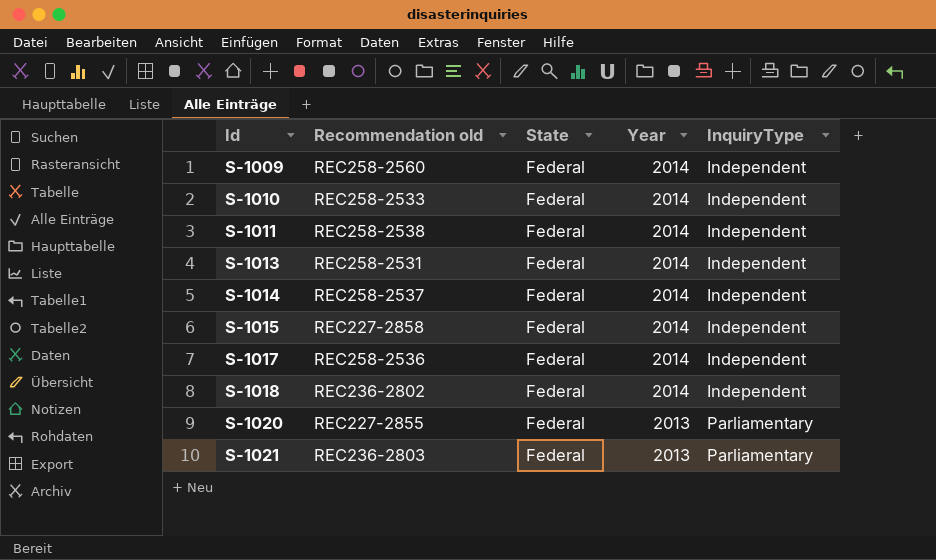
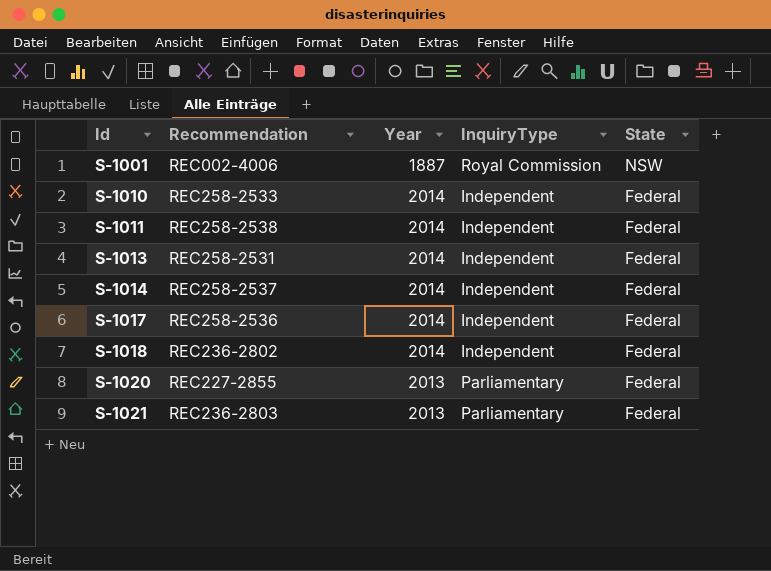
column name: Recommendation old -> Recommendation
column State | position: 3 -> 5
row S-1009: REC258-2560 | Federal | 2014 | Independent -> none
row S-1015: REC227-2858 | Federal | 2014 | Independent -> none
row S-1001: none -> REC002-4006 | 1887 | Royal Commission | NSW

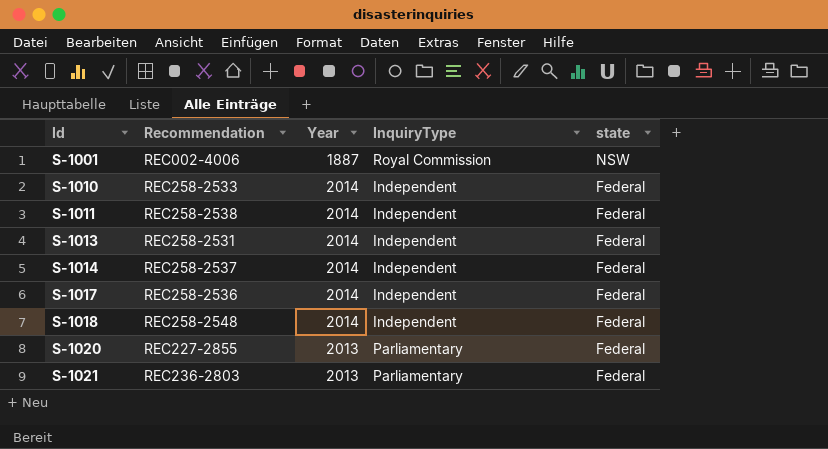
column name: State -> state
S-1018 | Recommendation: REC236-2802 -> REC258-2548

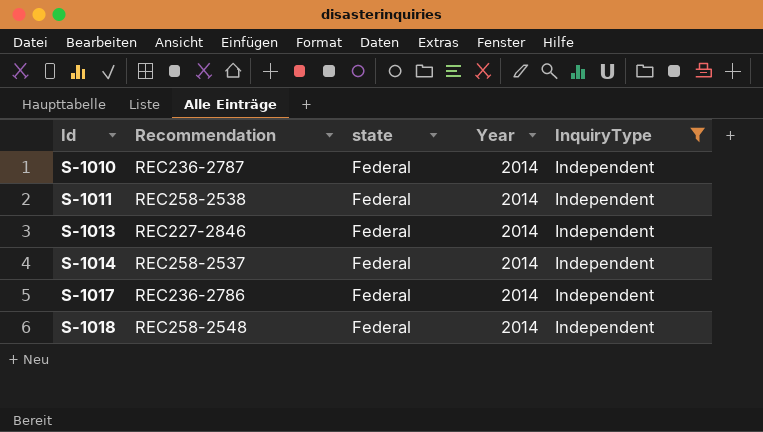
filter: none -> InquiryType = Independent
column state | position: 5 -> 3
S-1010 | Recommendation: REC258-2533 -> REC236-2787
S-1013 | Recommendation: REC258-2531 -> REC227-2846
S-1017 | Recommendation: REC258-2536 -> REC236-2786

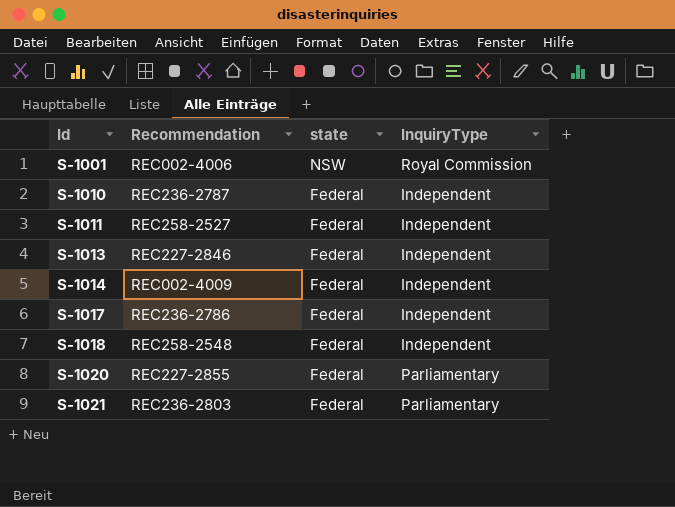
filter: InquiryType = Independent -> none
column Year | position: 4 -> none
S-1011 | Recommendation: REC258-2538 -> REC258-2527
S-1014 | Recommendation: REC258-2537 -> REC002-4009

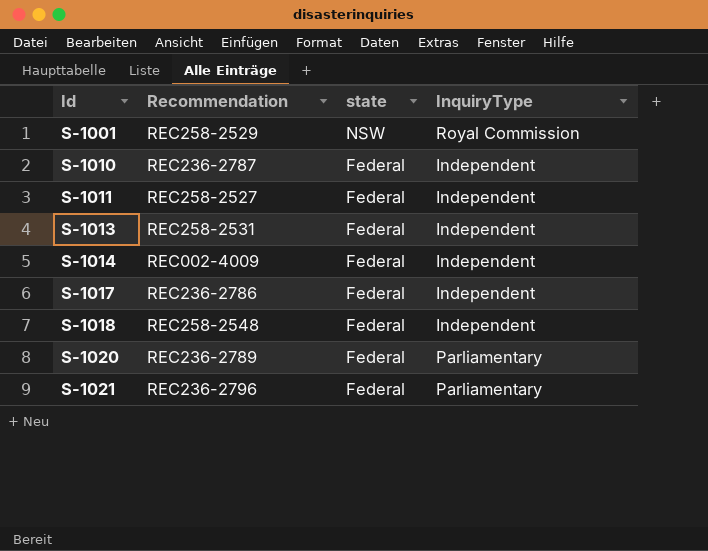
S-1001 | Recommendation: REC002-4006 -> REC258-2529
S-1013 | Recommendation: REC227-2846 -> REC258-2531
S-1020 | Recommendation: REC227-2855 -> REC236-2789
S-1021 | Recommendation: REC236-2803 -> REC236-2796

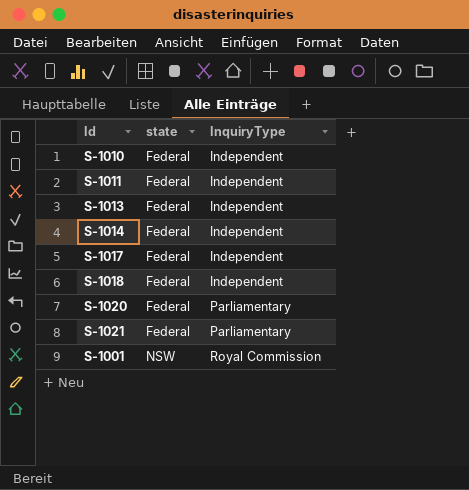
row order: Id ascending -> state ascending
column Recommendation | position: 2 -> none

